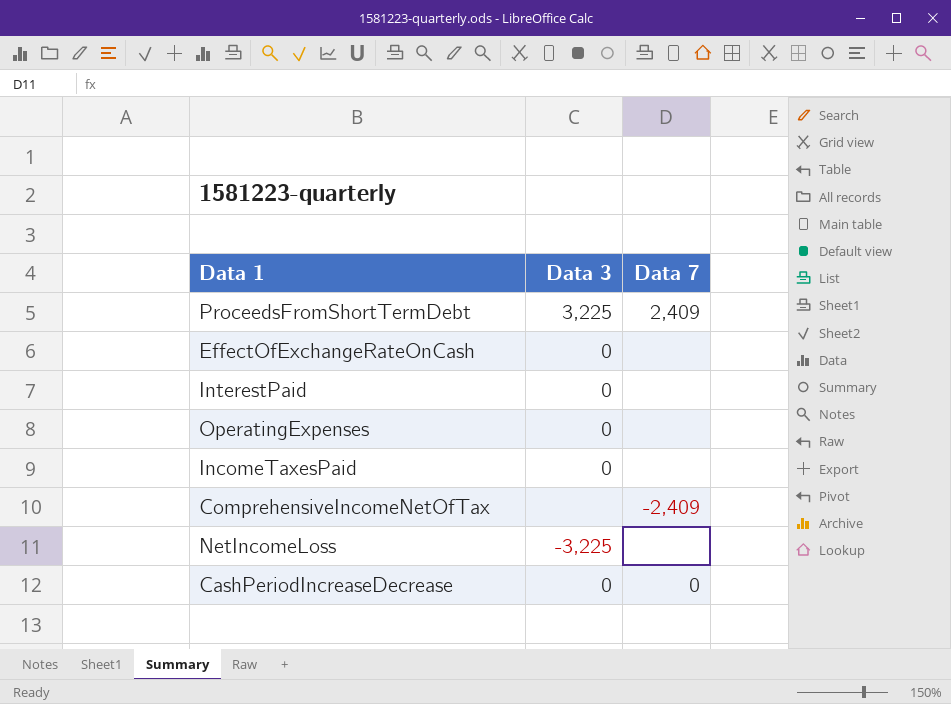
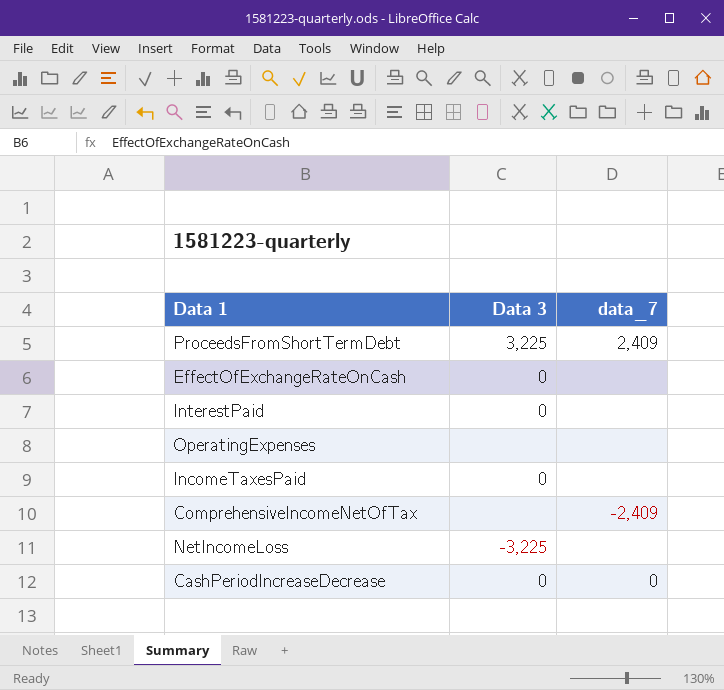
column name: Data 7 -> data_7
OperatingExpenses | Data 3: 0 -> none

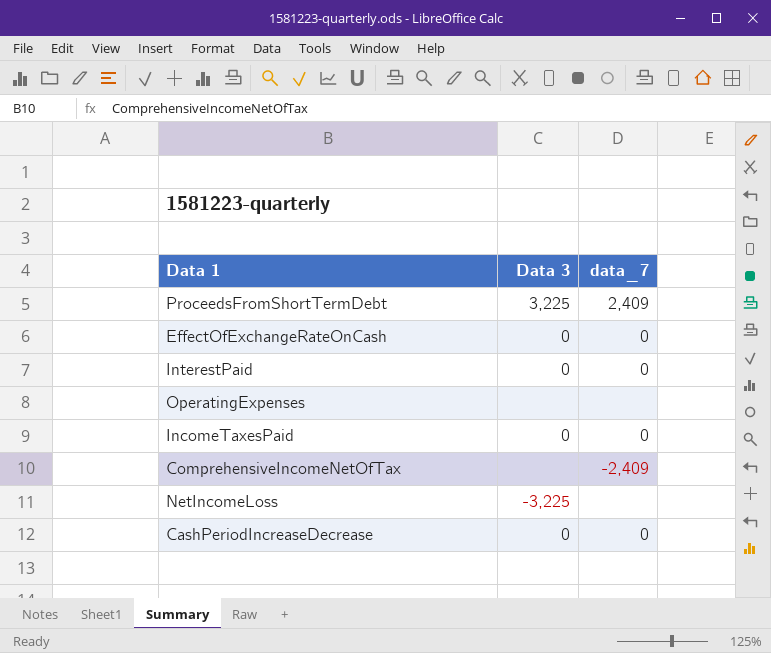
EffectOfExchangeRateOnCash | data_7: none -> 0
InterestPaid | data_7: none -> 0
IncomeTaxesPaid | data_7: none -> 0

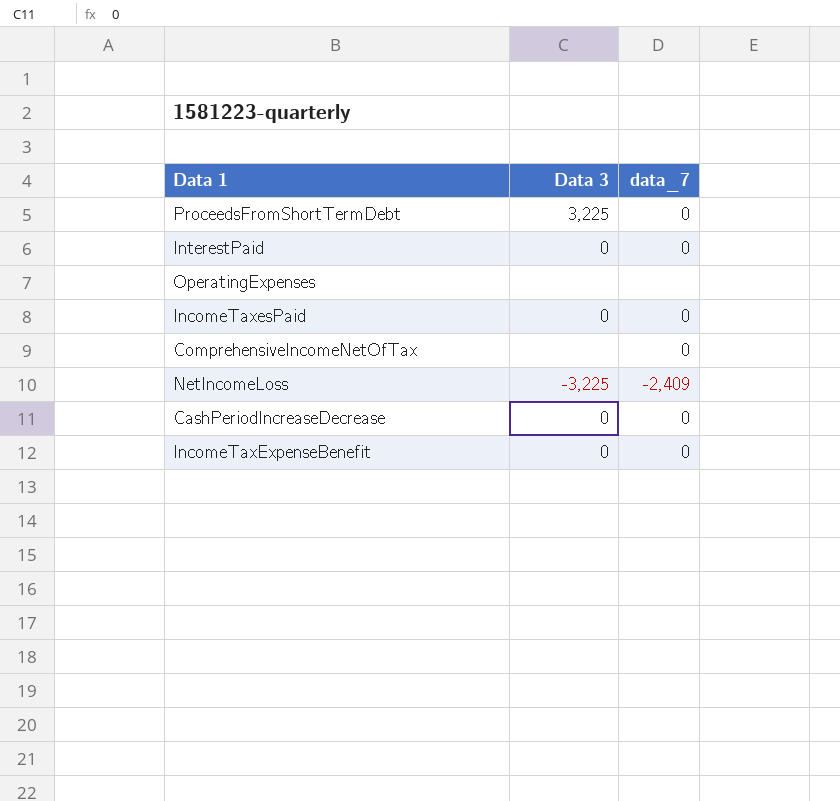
row EffectOfExchangeRateOnCash: 0 | 0 -> none
ProceedsFromShortTermDebt | data_7: 2,409 -> 0
ComprehensiveIncomeNetOfTax | data_7: -2,409 -> 0
NetIncomeLoss | data_7: none -> -2,409
row IncomeTaxExpenseBenefit: none -> 0 | 0

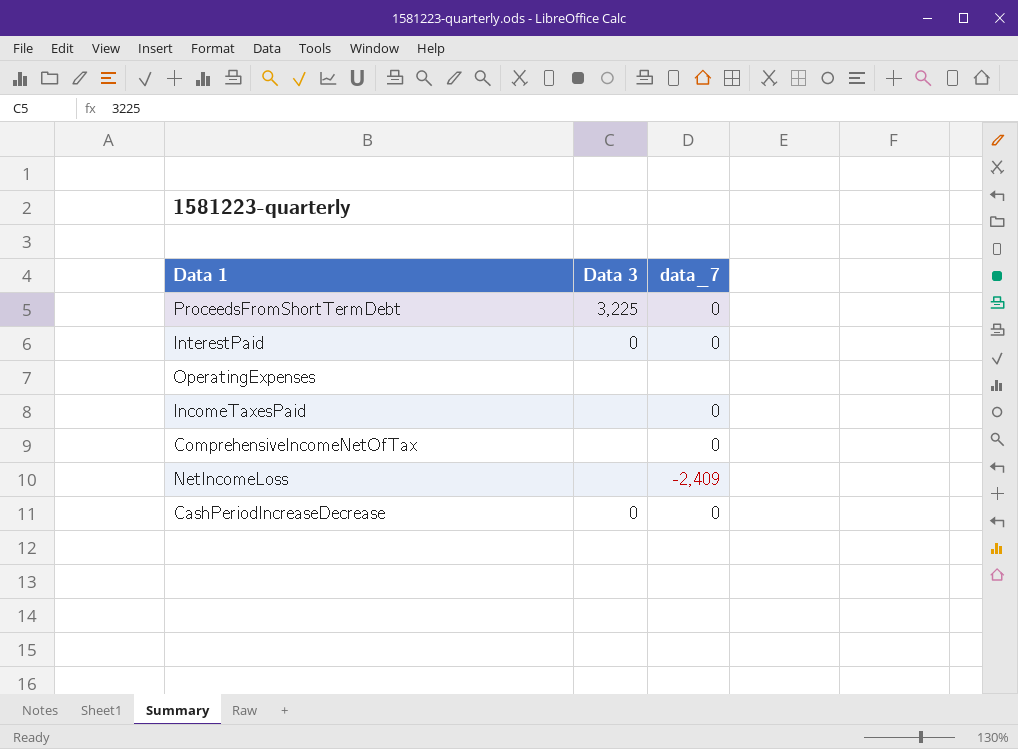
row IncomeTaxExpenseBenefit: 0 | 0 -> none
IncomeTaxesPaid | Data 3: 0 -> none
NetIncomeLoss | Data 3: -3,225 -> none

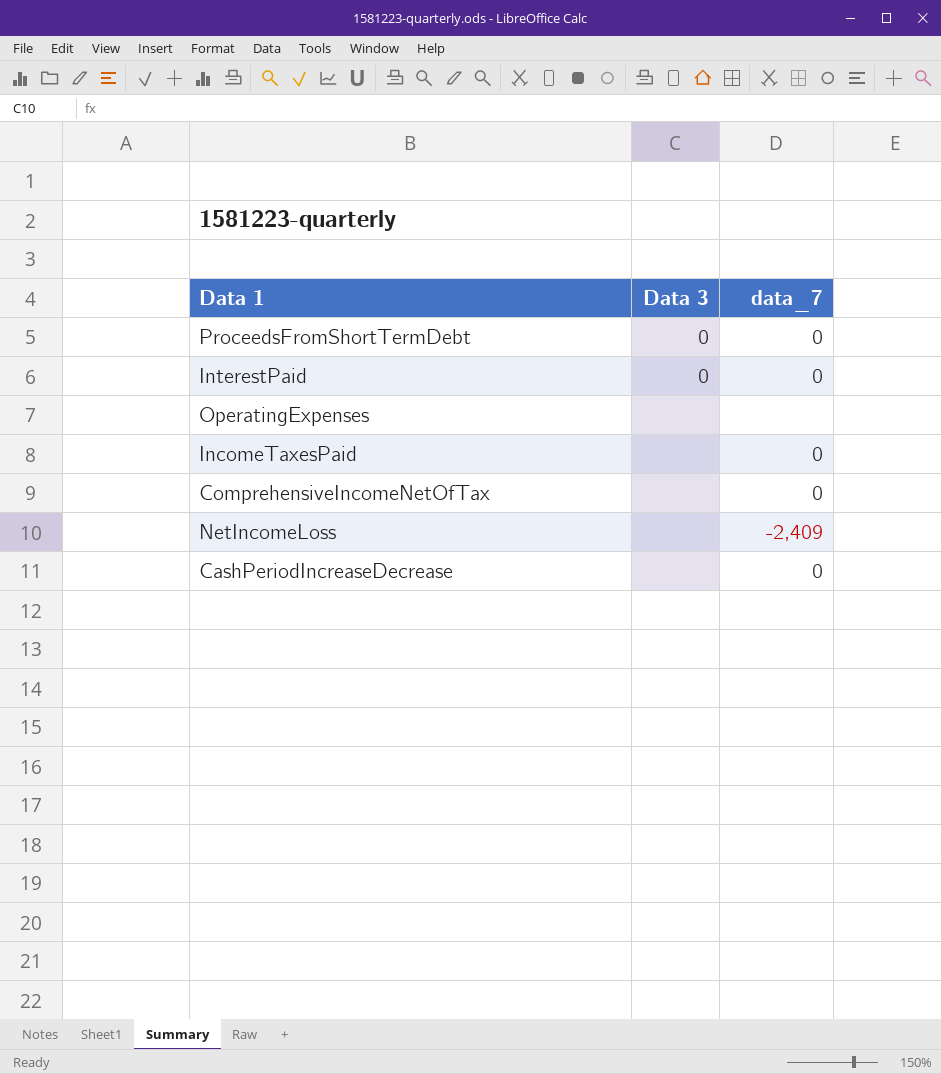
ProceedsFromShortTermDebt | Data 3: 3,225 -> 0
CashPeriodIncreaseDecrease | Data 3: 0 -> none

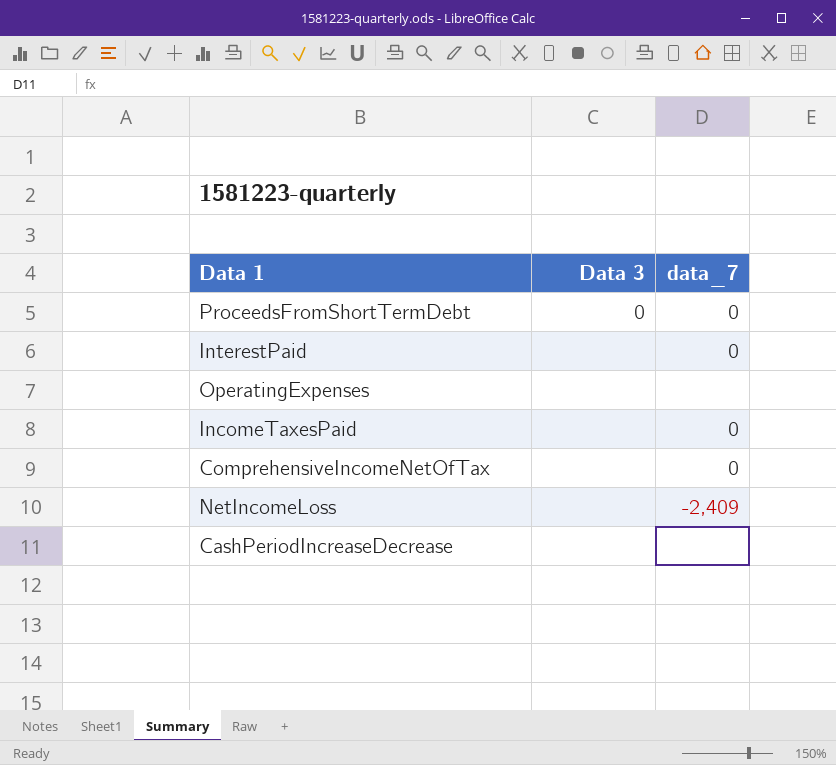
InterestPaid | Data 3: 0 -> none
CashPeriodIncreaseDecrease | data_7: 0 -> none

